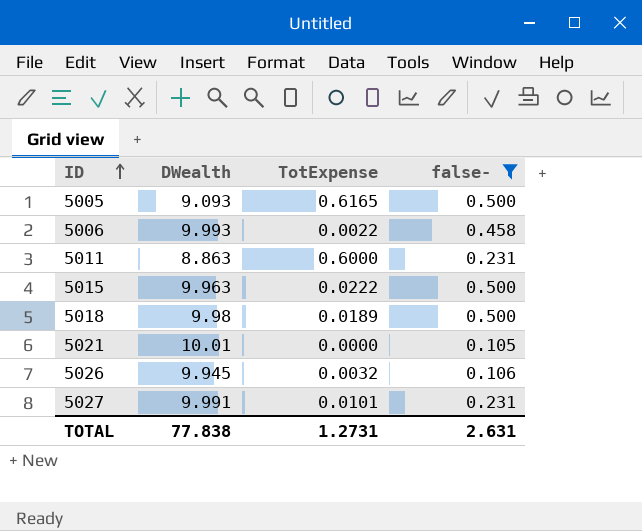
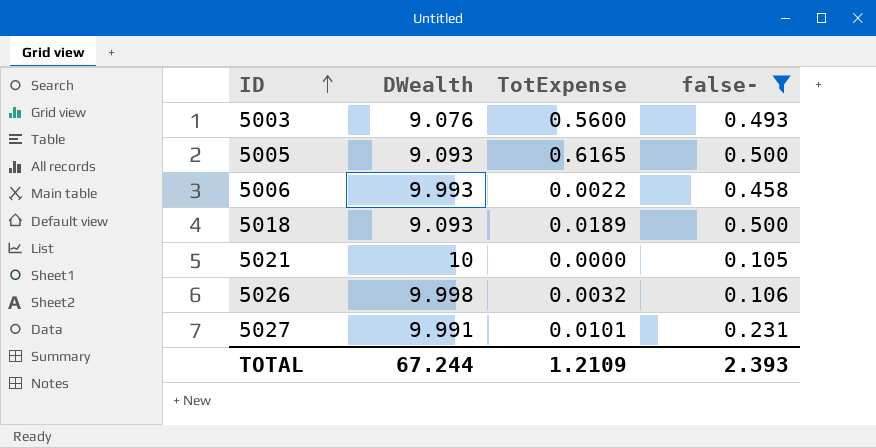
row 5011: 8.863 | 0.6000 | 0.231 -> none
row 5015: 9.963 | 0.0222 | 0.500 -> none
row 5003: none -> 9.076 | 0.5600 | 0.493
5018 | DWealth: 9.98 -> 9.093
5021 | DWealth: 10.01 -> 10
5026 | DWealth: 9.945 -> 9.998
TOTAL | DWealth: 77.838 -> 67.244
TOTAL | TotExpense: 1.2731 -> 1.2109
TOTAL | false-: 2.631 -> 2.393

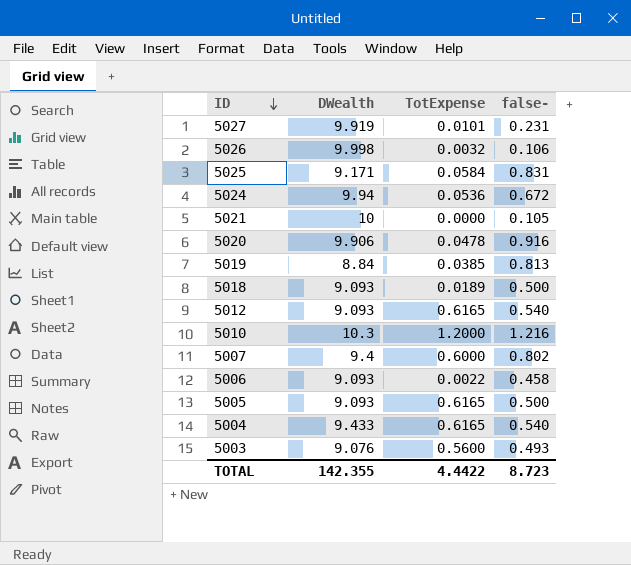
filter: false- <= 0.500 -> none
row order: ID ascending -> ID descending
5027 | DWealth: 9.991 -> 9.919
5006 | DWealth: 9.993 -> 9.093
TOTAL | DWealth: 67.244 -> 142.355
TOTAL | TotExpense: 1.2109 -> 4.4422
TOTAL | false-: 2.393 -> 8.723

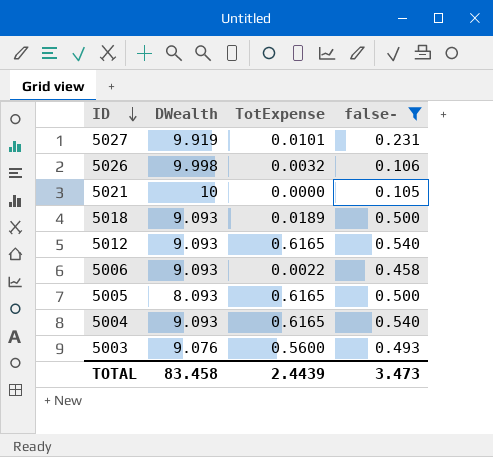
filter: none -> false- <= 0.540
5005 | DWealth: 9.093 -> 8.093
5004 | DWealth: 9.433 -> 9.093
TOTAL | DWealth: 142.355 -> 83.458
TOTAL | TotExpense: 4.4422 -> 2.4439
TOTAL | false-: 8.723 -> 3.473

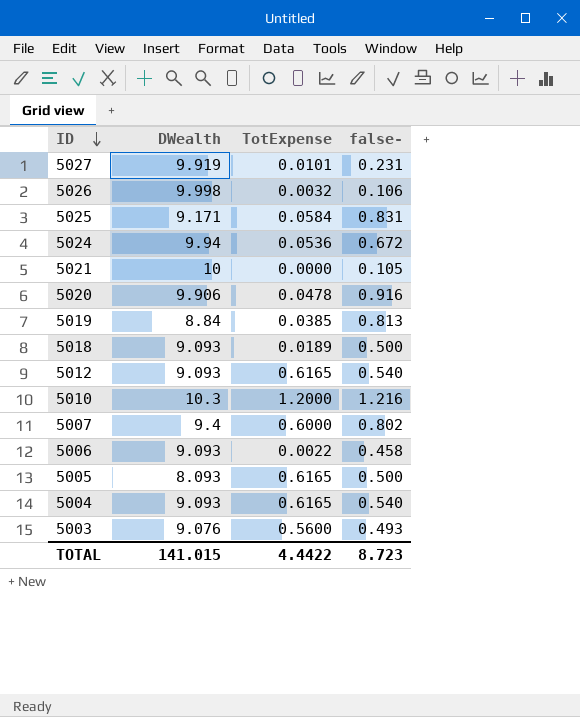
filter: false- <= 0.540 -> none
TOTAL | DWealth: 83.458 -> 141.015
TOTAL | TotExpense: 2.4439 -> 4.4422
TOTAL | false-: 3.473 -> 8.723

